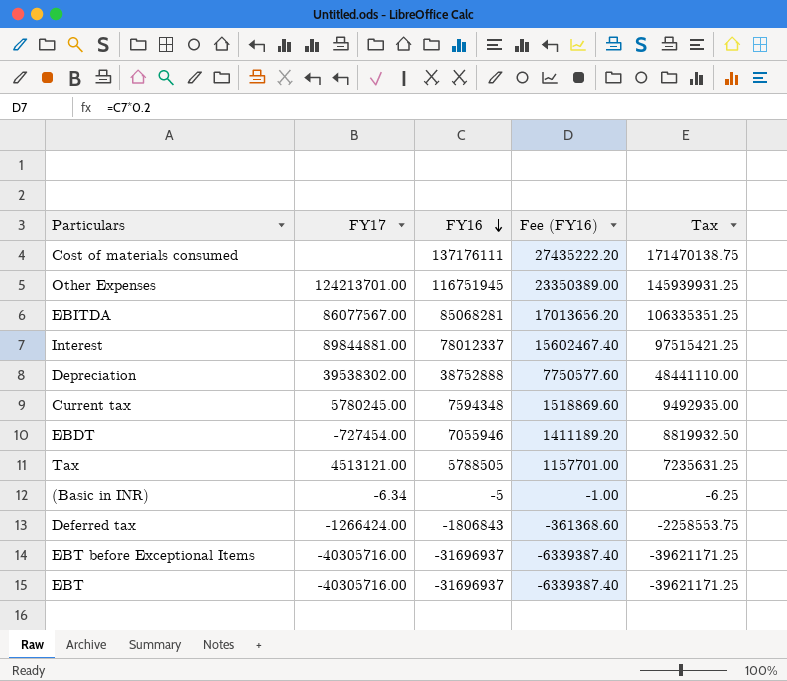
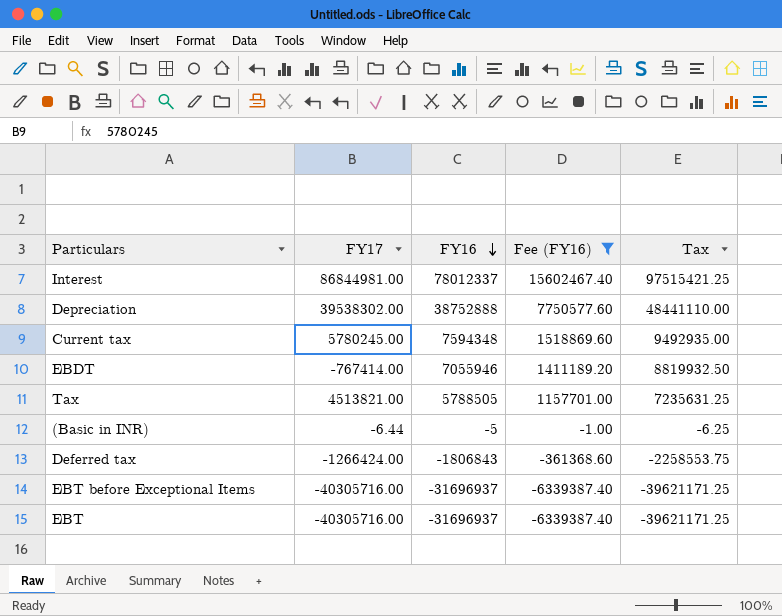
filter: none -> Fee (FY16) <= 15602467.40
Interest | FY17: 89844881.00 -> 86844981.00
EBDT | FY17: -727454.00 -> -767414.00
Tax | FY17: 4513121.00 -> 4513821.00
(Basic in INR) | FY17: -6.34 -> -6.44

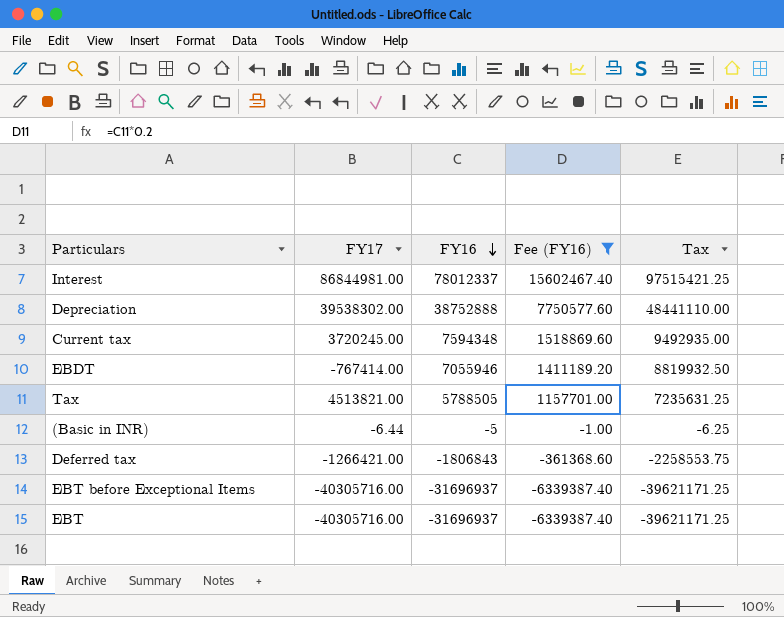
Current tax | FY17: 5780245.00 -> 3720245.00
Deferred tax | FY17: -1266424.00 -> -1266421.00

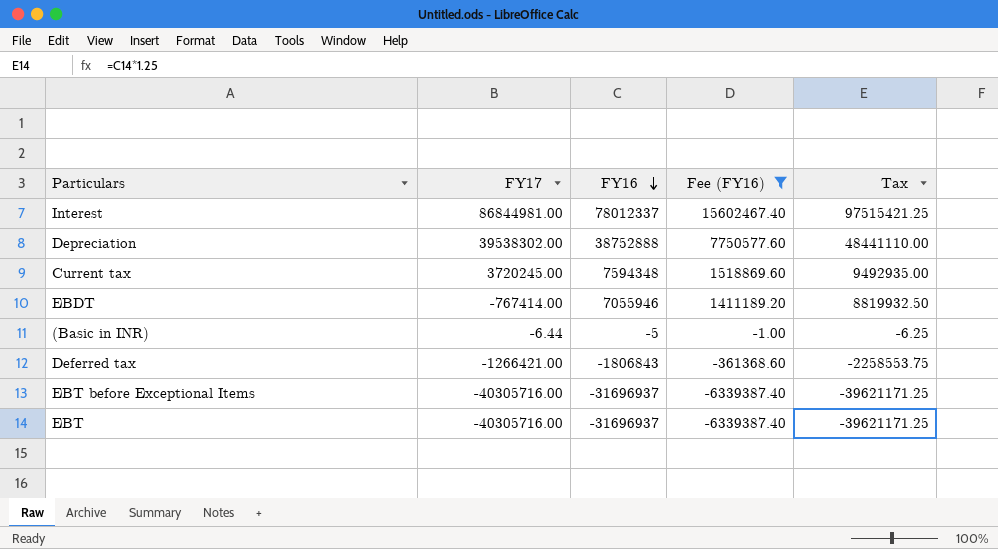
row Tax: 4513821.00 | 5788505 | 1157701.00 | 7235631.25 -> none

